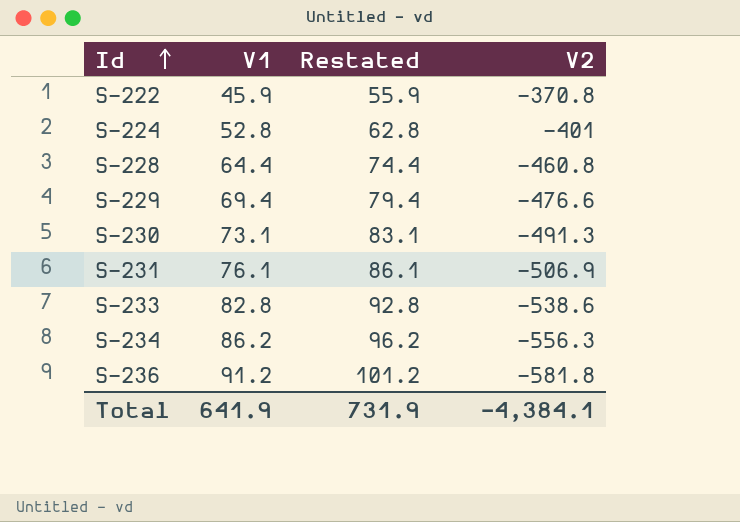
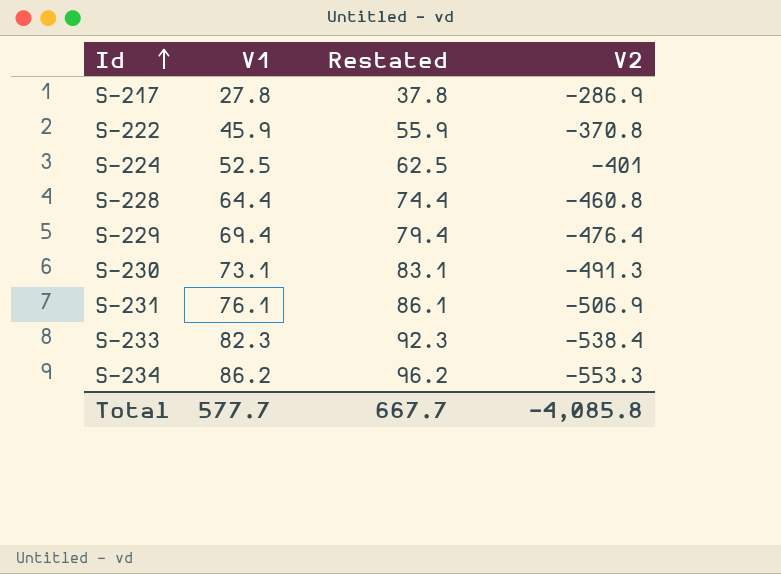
row S-236: 91.2 | 101.2 | -581.8 -> none
row S-217: none -> 27.8 | 37.8 | -286.9
S-224 | V1: 52.8 -> 52.5
S-224 | Restated: 62.8 -> 62.5
S-229 | V2: -476.6 -> -476.4
S-233 | V1: 82.8 -> 82.3
S-233 | Restated: 92.8 -> 92.3
S-233 | V2: -538.6 -> -538.4
S-234 | V2: -556.3 -> -553.3
Total | V1: 641.9 -> 577.7
Total | Restated: 731.9 -> 667.7
Total | V2: -4,384.1 -> -4,085.8

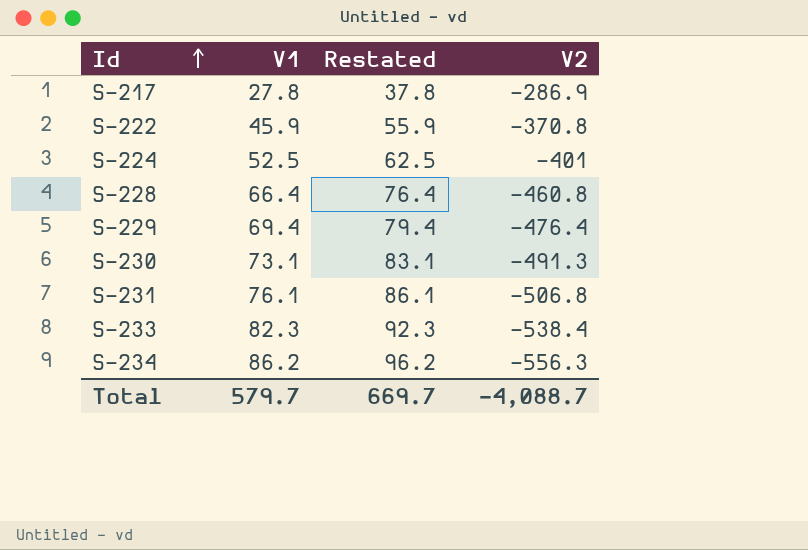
S-228 | V1: 64.4 -> 66.4
S-228 | Restated: 74.4 -> 76.4
S-231 | V2: -506.9 -> -506.8
S-234 | V2: -553.3 -> -556.3
Total | V1: 577.7 -> 579.7
Total | Restated: 667.7 -> 669.7
Total | V2: -4,085.8 -> -4,088.7

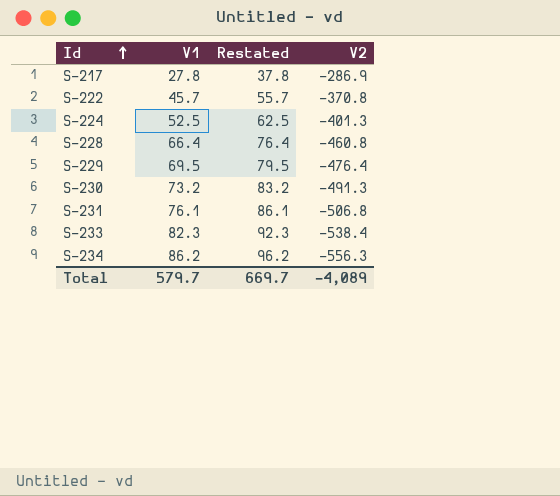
S-222 | V1: 45.9 -> 45.7
S-222 | Restated: 55.9 -> 55.7
S-224 | V2: -401 -> -401.3
S-229 | V1: 69.4 -> 69.5
S-229 | Restated: 79.4 -> 79.5
S-230 | V1: 73.1 -> 73.2
S-230 | Restated: 83.1 -> 83.2
Total | V2: -4,088.7 -> -4,089

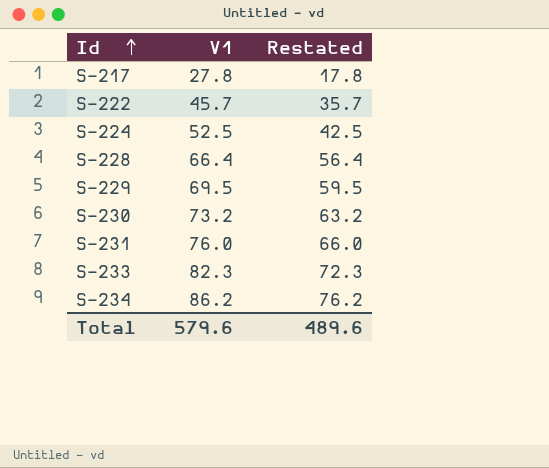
column V2 | position: 4 -> none
column Restated | formula: [V1] + 10 -> [V1] - 10
S-231 | V1: 76.1 -> 76.0
Total | V1: 579.7 -> 579.6
Total | Restated: 669.7 -> 489.6

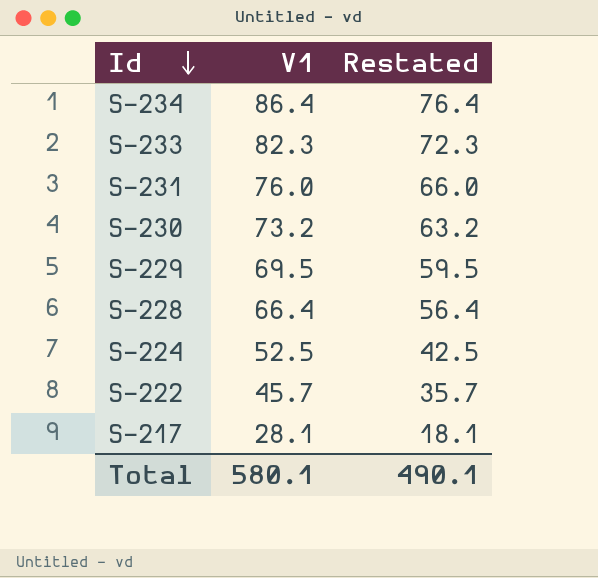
row order: Id ascending -> Id descending
S-234 | V1: 86.2 -> 86.4
S-234 | Restated: 76.2 -> 76.4
S-217 | V1: 27.8 -> 28.1
S-217 | Restated: 17.8 -> 18.1
Total | V1: 579.6 -> 580.1
Total | Restated: 489.6 -> 490.1

